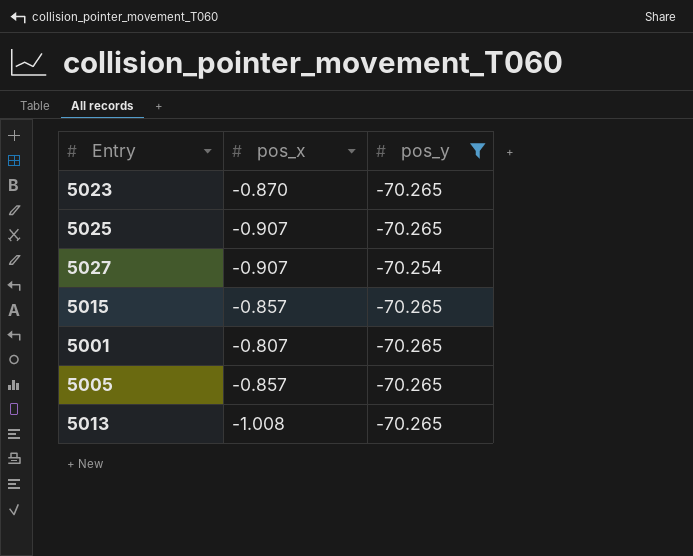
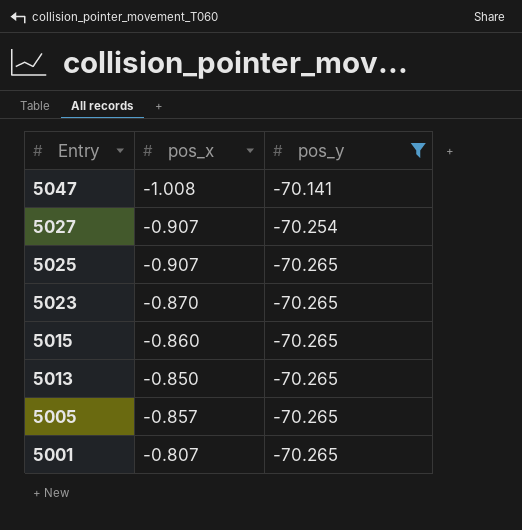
row order: none -> Entry descending
row 5047: none -> -1.008 | -70.141
5015 | pos_x: -0.857 -> -0.860
5013 | pos_x: -1.008 -> -0.850

